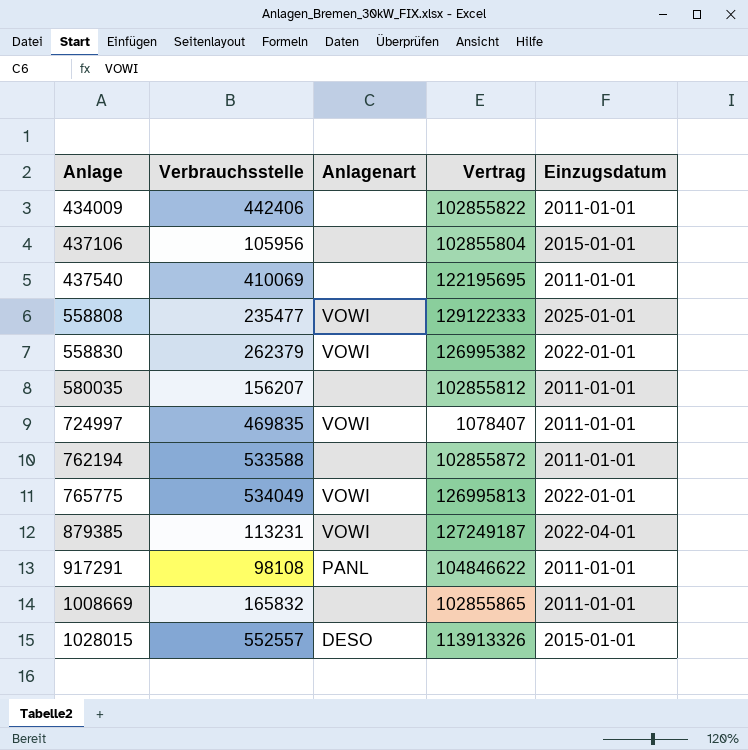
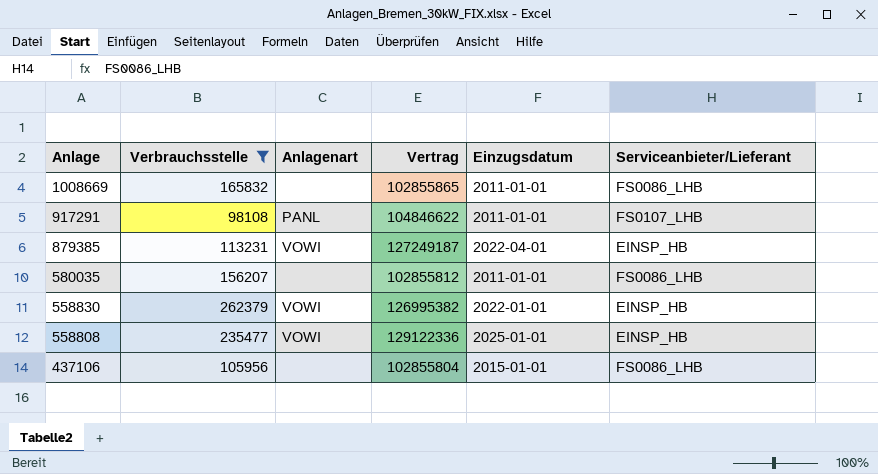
filter: none -> Verbrauchsstelle <= 262379
row order: Anlage ascending -> Anlage descending
column Serviceanbieter/Lieferant | position: none -> 6
558808 | Vertrag: 129122333 -> 129122336

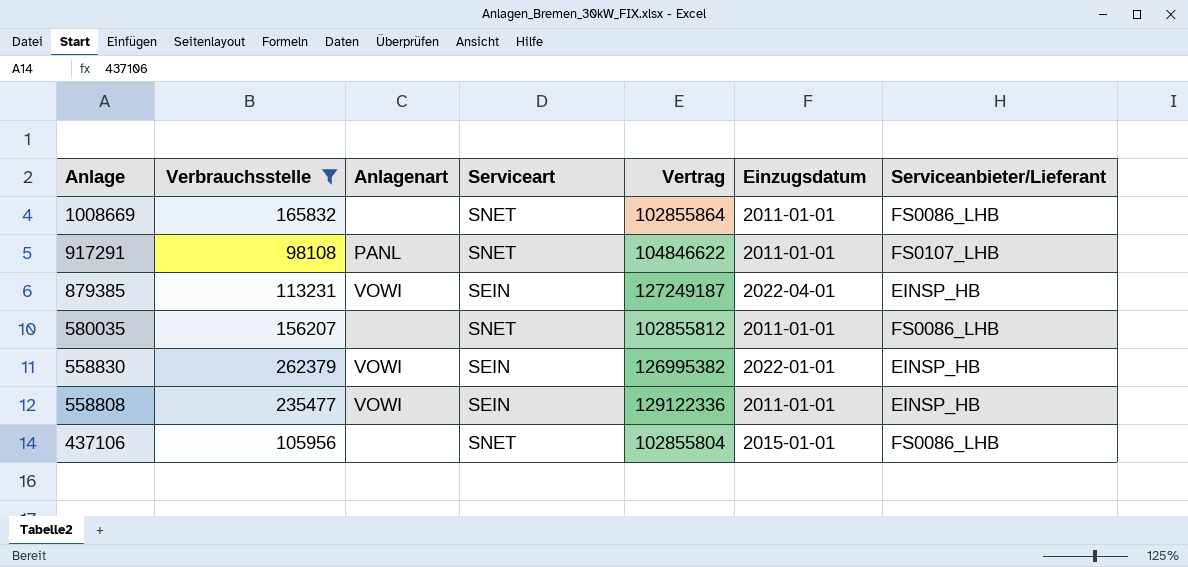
column Serviceart | position: none -> 4
1008669 | Vertrag: 102855865 -> 102855864
558808 | Einzugsdatum: 2025-01-01 -> 2011-01-01

